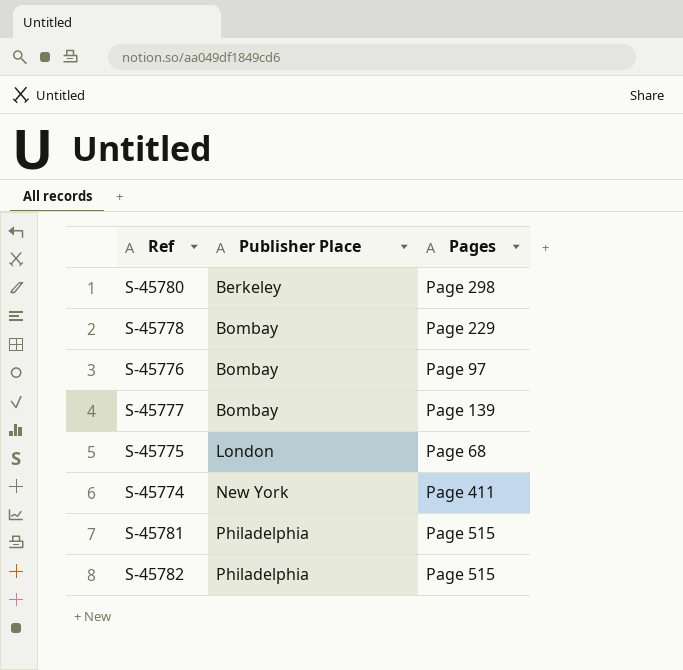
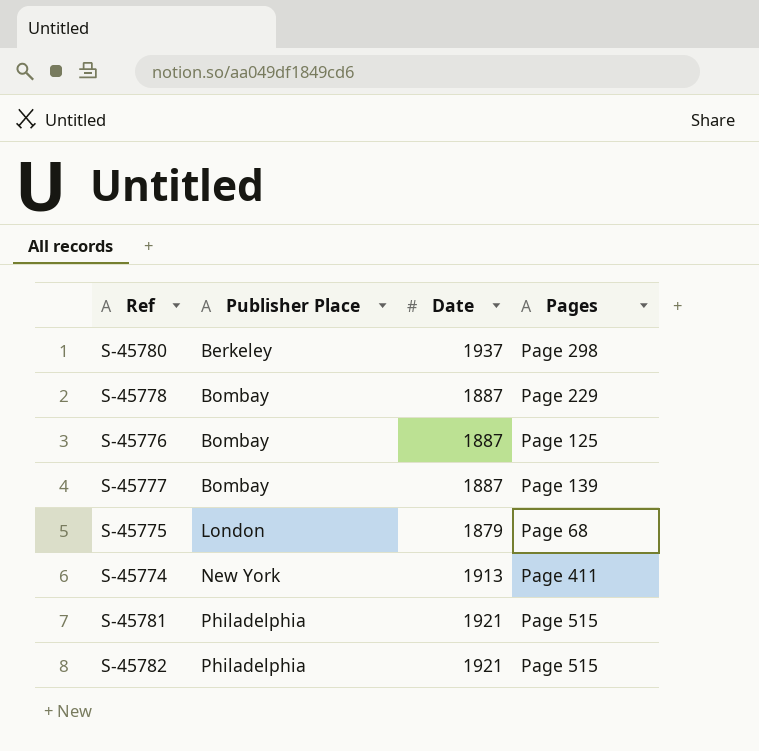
column Date | position: none -> 3
S-45776 | Pages: Page 97 -> Page 125

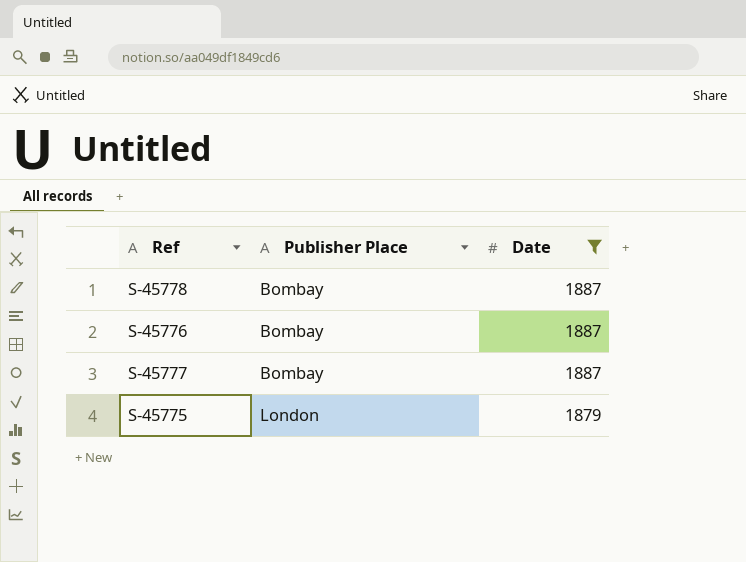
filter: none -> Date <= 1887
column Pages | position: 4 -> none

